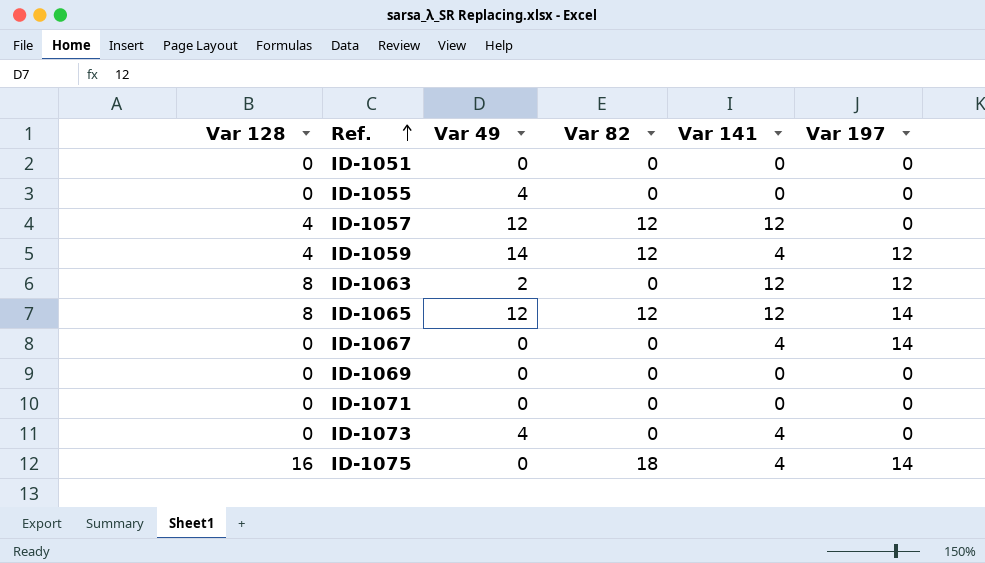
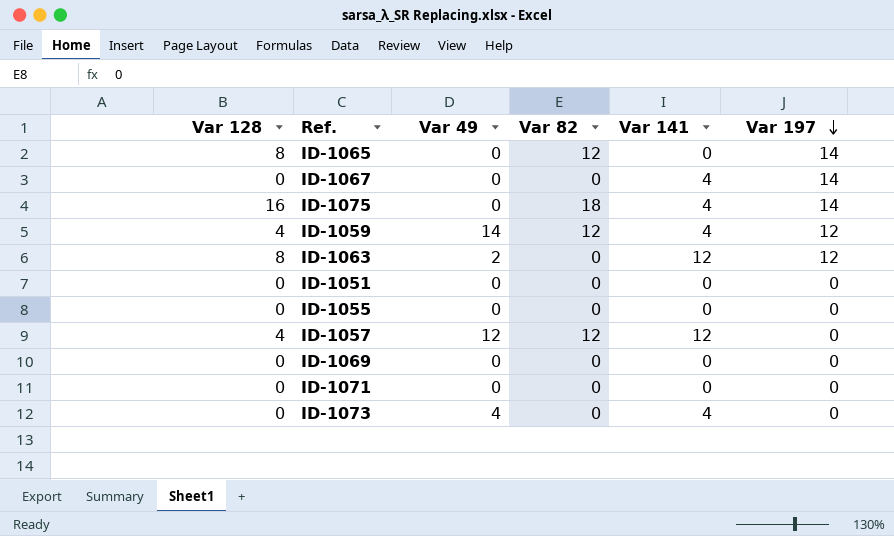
row order: Ref. ascending -> Var 197 descending
ID-1065 | Var 49: 12 -> 0
ID-1065 | Var 141: 12 -> 0
ID-1055 | Var 49: 4 -> 0

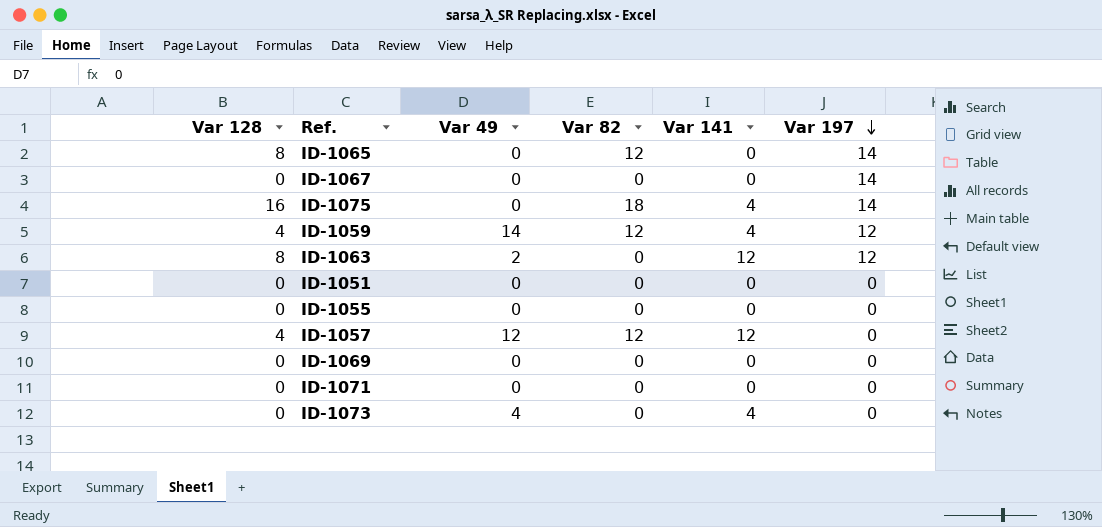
ID-1067 | Var 141: 4 -> 0

